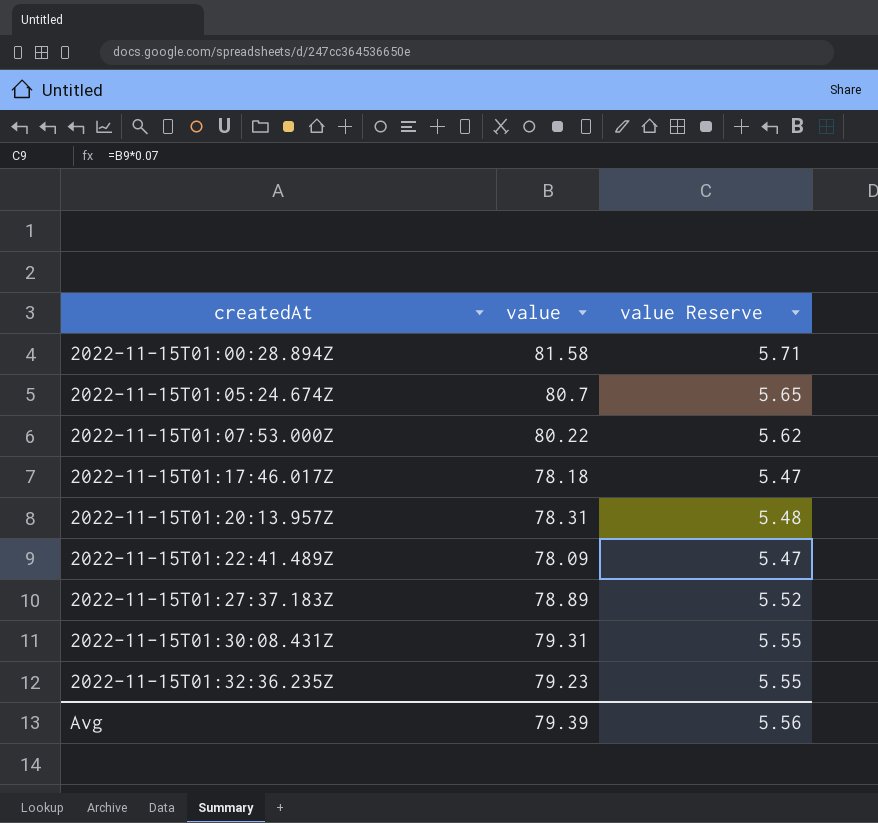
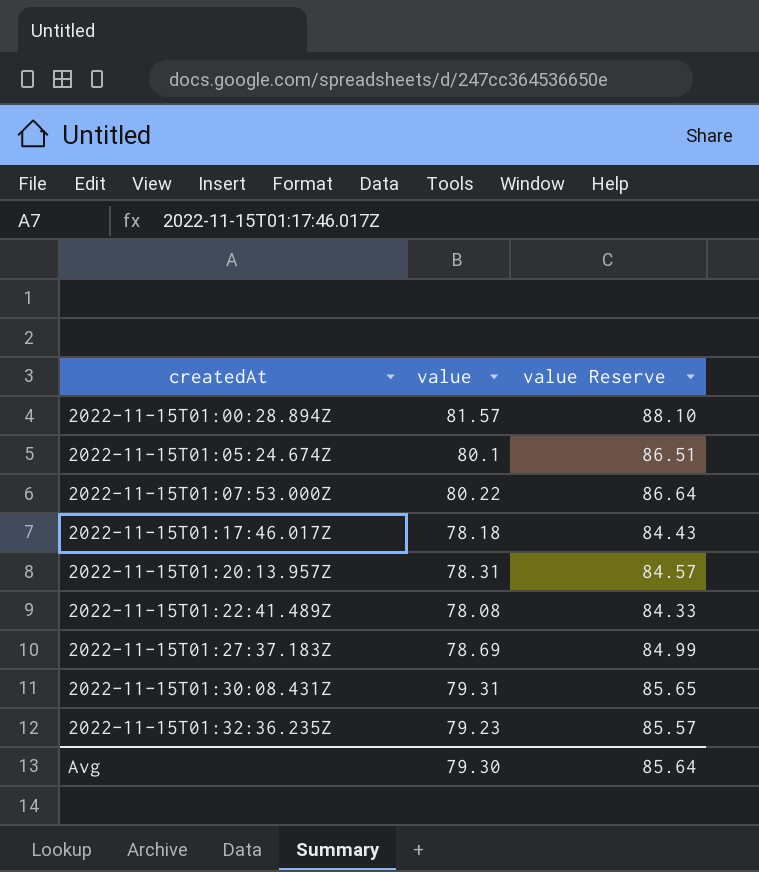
column value Reserve | formula: [value] * 0.07 -> [value] * 1.08
2022-11-15T01:00:28.894Z | value: 81.58 -> 81.57
2022-11-15T01:05:24.674Z | value: 80.7 -> 80.1
2022-11-15T01:22:41.489Z | value: 78.09 -> 78.08
2022-11-15T01:27:37.183Z | value: 78.89 -> 78.69
Avg | value: 79.39 -> 79.30
Avg | value Reserve: 5.56 -> 85.64

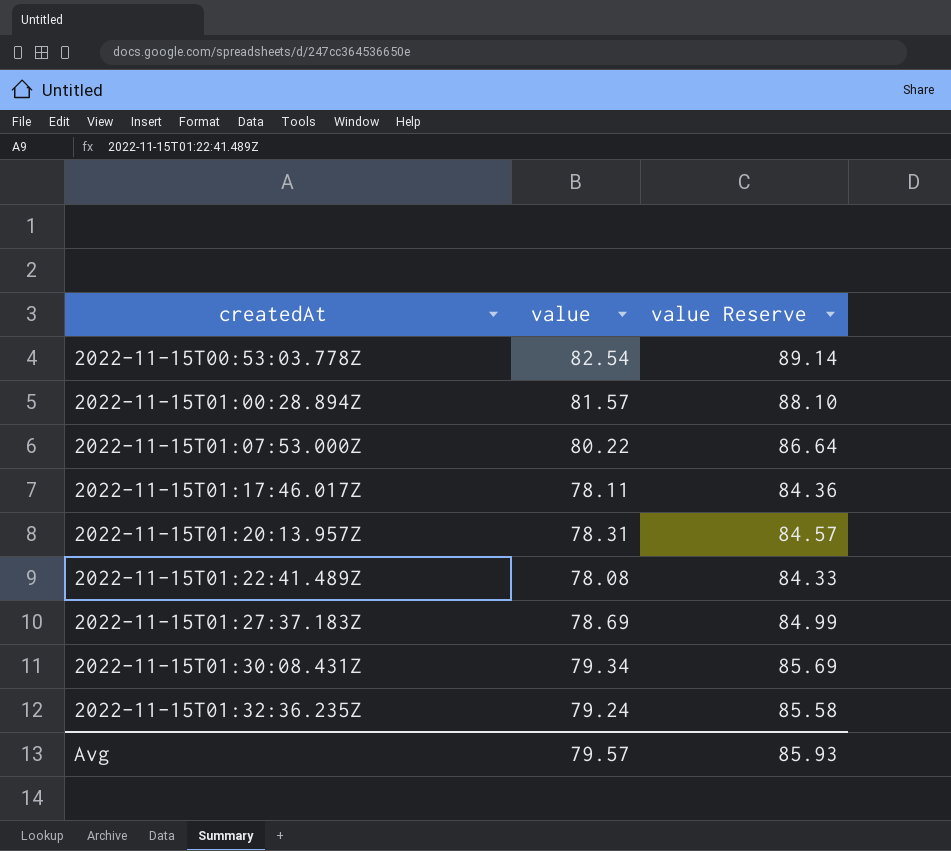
row 2022-11-15T01:05:24.674Z: 80.1 | 86.51 -> none
row 2022-11-15T00:53:03.778Z: none -> 82.54 | 89.14
2022-11-15T01:17:46.017Z | value: 78.18 -> 78.11
2022-11-15T01:17:46.017Z | value Reserve: 84.43 -> 84.36
2022-11-15T01:30:08.431Z | value: 79.31 -> 79.34
2022-11-15T01:30:08.431Z | value Reserve: 85.65 -> 85.69
2022-11-15T01:32:36.235Z | value: 79.23 -> 79.24
2022-11-15T01:32:36.235Z | value Reserve: 85.57 -> 85.58
Avg | value: 79.30 -> 79.57
Avg | value Reserve: 85.64 -> 85.93

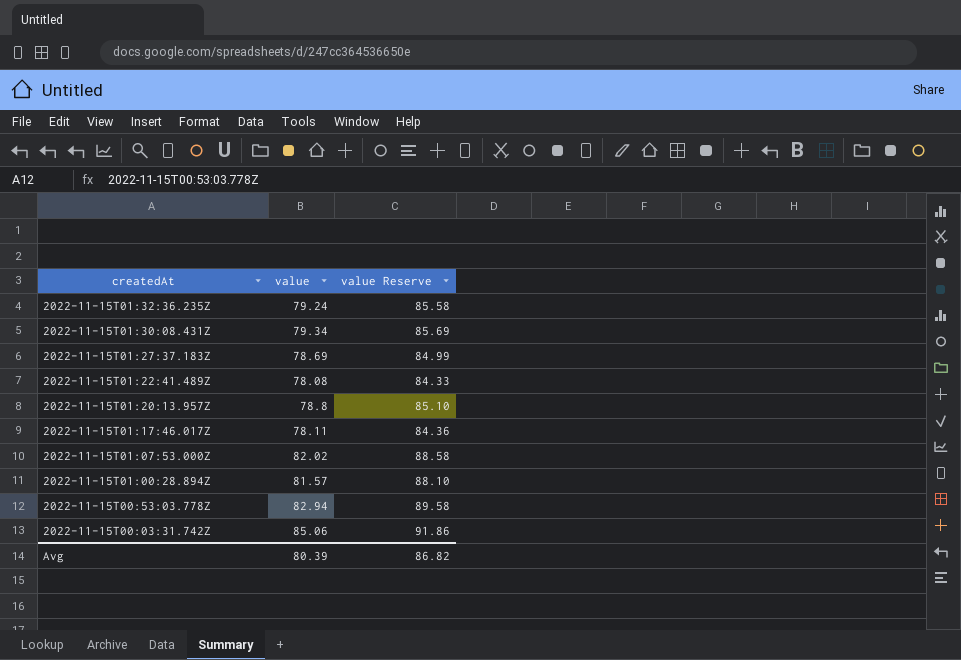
row order: createdAt ascending -> createdAt descending
2022-11-15T01:20:13.957Z | value: 78.31 -> 78.8
2022-11-15T01:20:13.957Z | value Reserve: 84.57 -> 85.10
2022-11-15T01:07:53.000Z | value: 80.22 -> 82.02
2022-11-15T01:07:53.000Z | value Reserve: 86.64 -> 88.58
2022-11-15T00:53:03.778Z | value: 82.54 -> 82.94
2022-11-15T00:53:03.778Z | value Reserve: 89.14 -> 89.58
row 2022-11-15T00:03:31.742Z: none -> 85.06 | 91.86
Avg | value: 79.57 -> 80.39
Avg | value Reserve: 85.93 -> 86.82

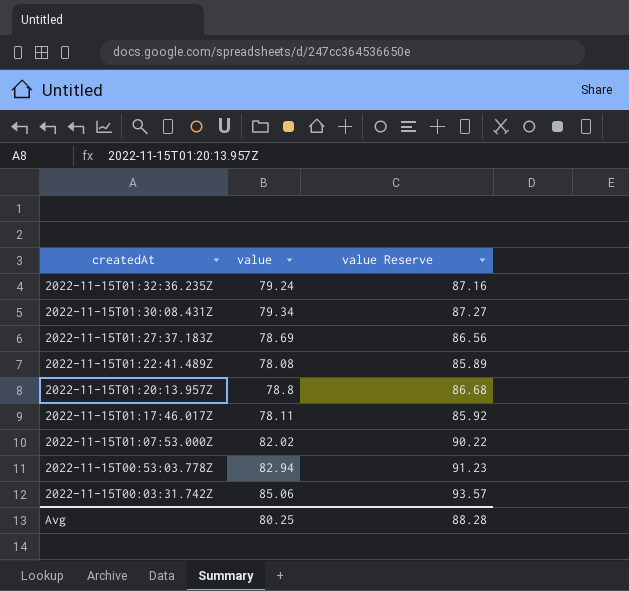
column value Reserve | formula: [value] * 1.08 -> [value] * 1.1
row 2022-11-15T01:00:28.894Z: 81.57 | 88.10 -> none
Avg | value: 80.39 -> 80.25
Avg | value Reserve: 86.82 -> 88.28

